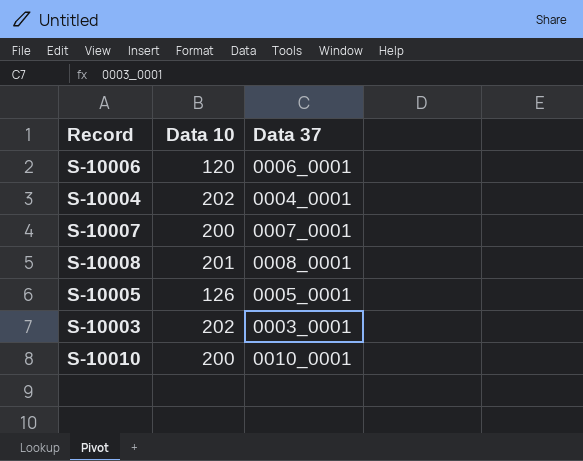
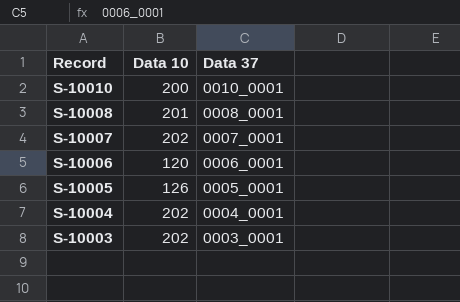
row order: none -> Record descending
S-10007 | Data 10: 200 -> 202

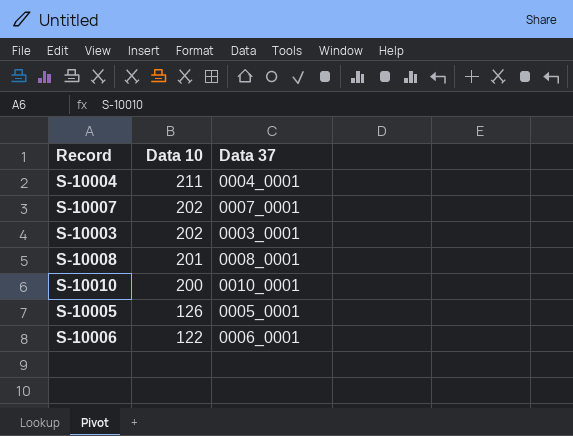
row order: Record descending -> Data 10 descending
S-10004 | Data 10: 202 -> 211
S-10006 | Data 10: 120 -> 122

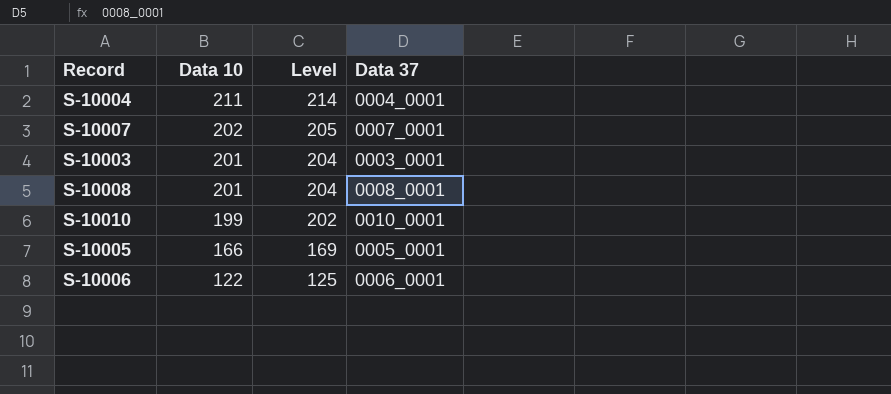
column Level | formula: none -> [Data 10] + 3
S-10003 | Data 10: 202 -> 201
S-10010 | Data 10: 200 -> 199
S-10005 | Data 10: 126 -> 166

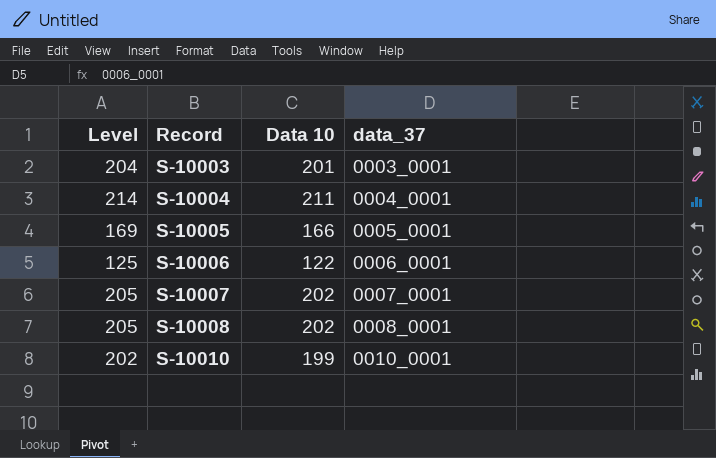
row order: Data 10 descending -> Record ascending
column Level | position: 3 -> 1
column name: Data 37 -> data_37
S-10008 | Level: 204 -> 205
S-10008 | Data 10: 201 -> 202

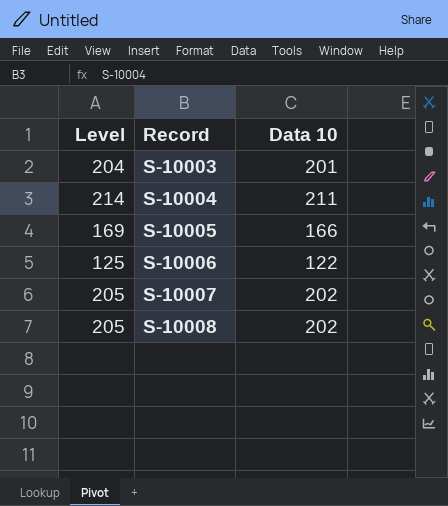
column data_37 | position: 4 -> none
row S-10010: 202 | 199 | 0010_0001 -> none

